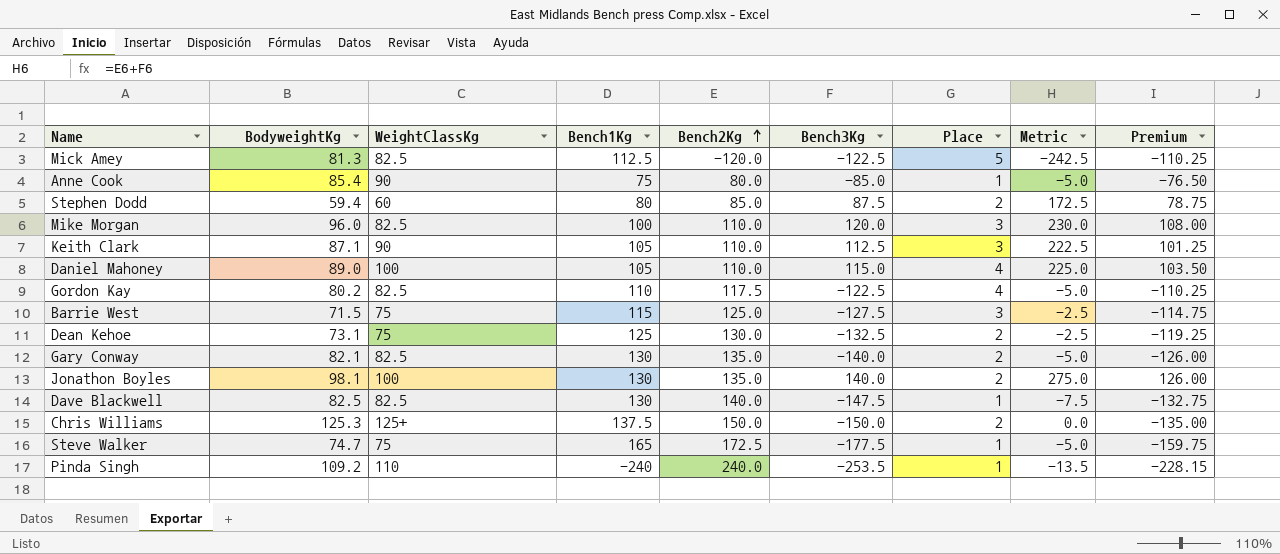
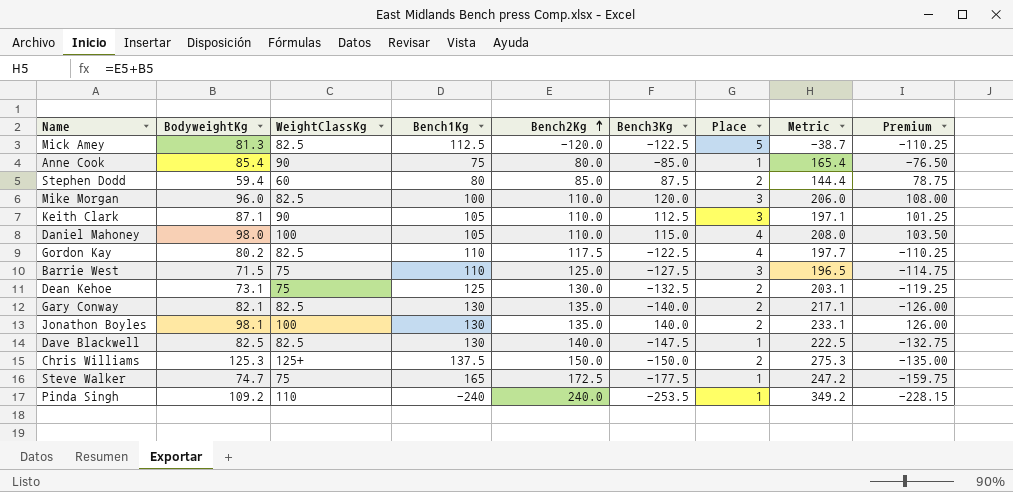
column Metric | formula: [Bench2Kg] + [Bench3Kg] -> [BodyweightKg] + [Bench2Kg]
Daniel Mahoney | BodyweightKg: 89.0 -> 98.0
Barrie West | Bench1Kg: 115 -> 110

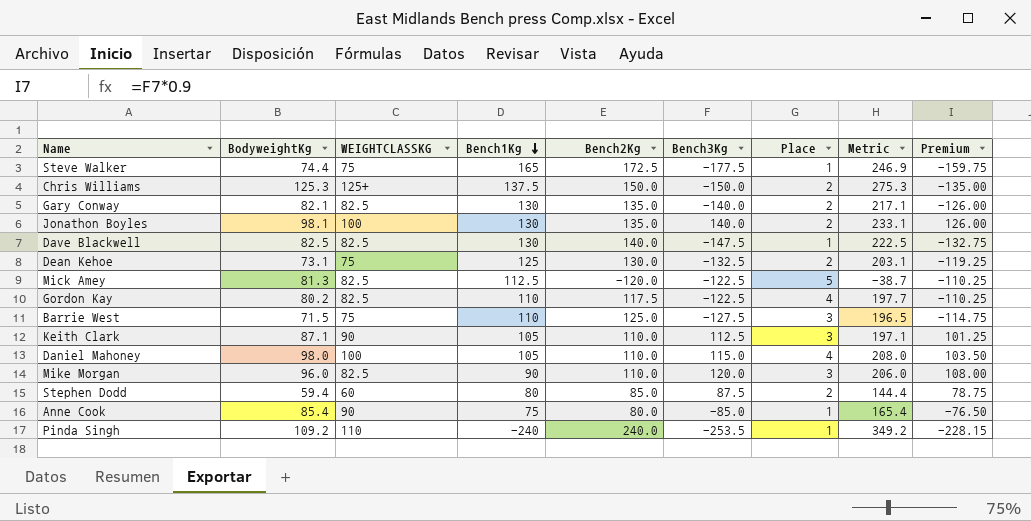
row order: Bench2Kg ascending -> Bench1Kg descending
column name: WeightClassKg -> WEIGHTCLASSKG
Steve Walker | BodyweightKg: 74.7 -> 74.4
Steve Walker | Metric: 247.2 -> 246.9
Mike Morgan | Bench1Kg: 100 -> 90

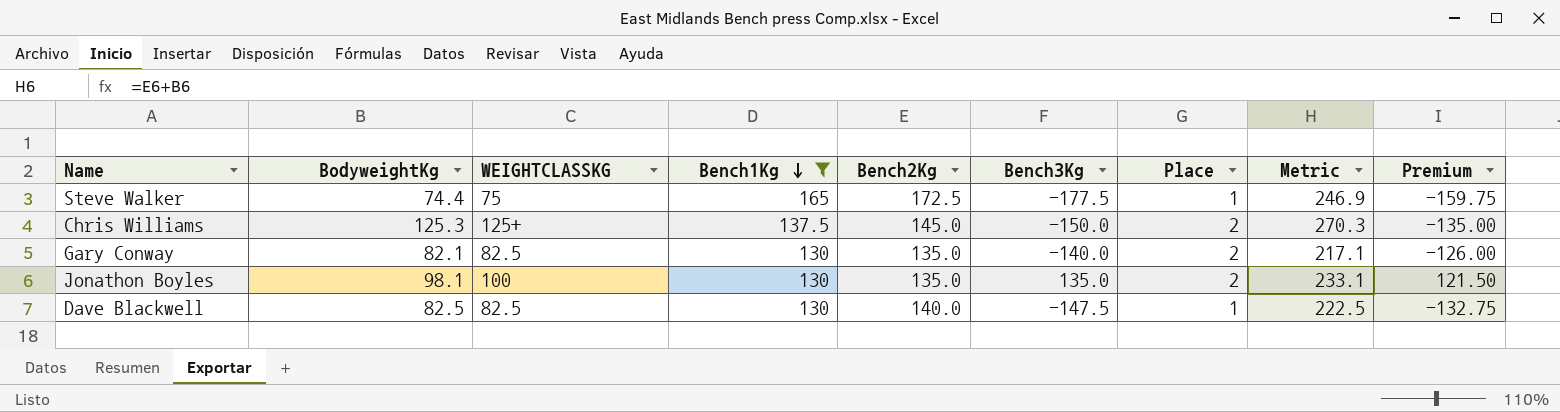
filter: none -> Bench1Kg >= 130
Chris Williams | Bench2Kg: 150.0 -> 145.0
Chris Williams | Metric: 275.3 -> 270.3
Jonathon Boyles | Bench3Kg: 140.0 -> 135.0
Jonathon Boyles | Premium: 126.00 -> 121.50

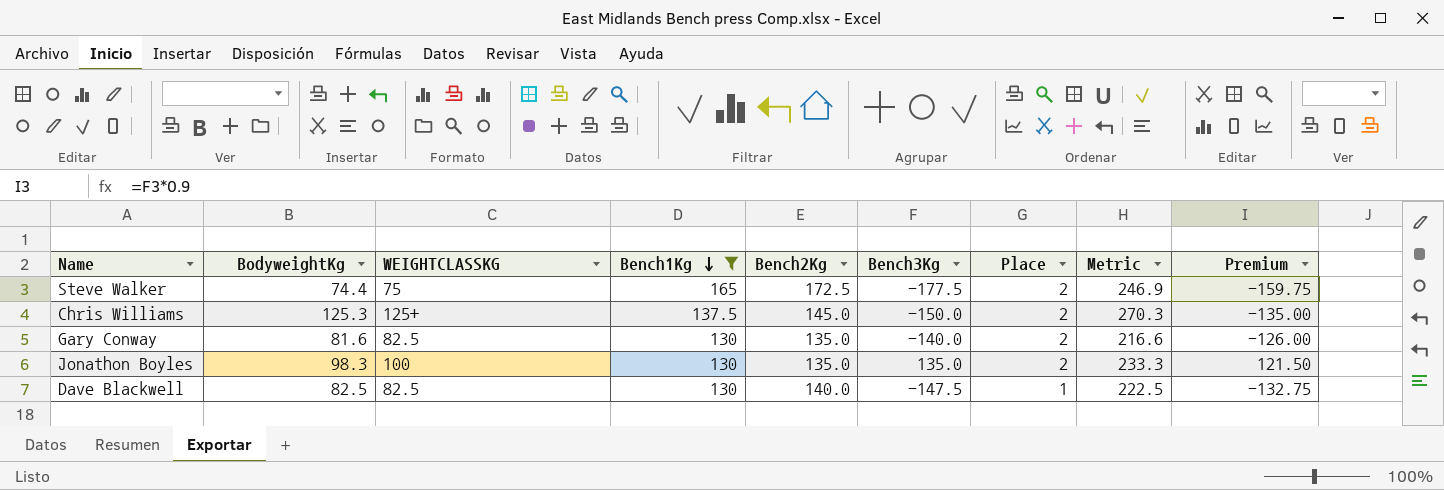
Steve Walker | Place: 1 -> 2
Gary Conway | BodyweightKg: 82.1 -> 81.6
Gary Conway | Metric: 217.1 -> 216.6
Jonathon Boyles | BodyweightKg: 98.1 -> 98.3
Jonathon Boyles | Metric: 233.1 -> 233.3

